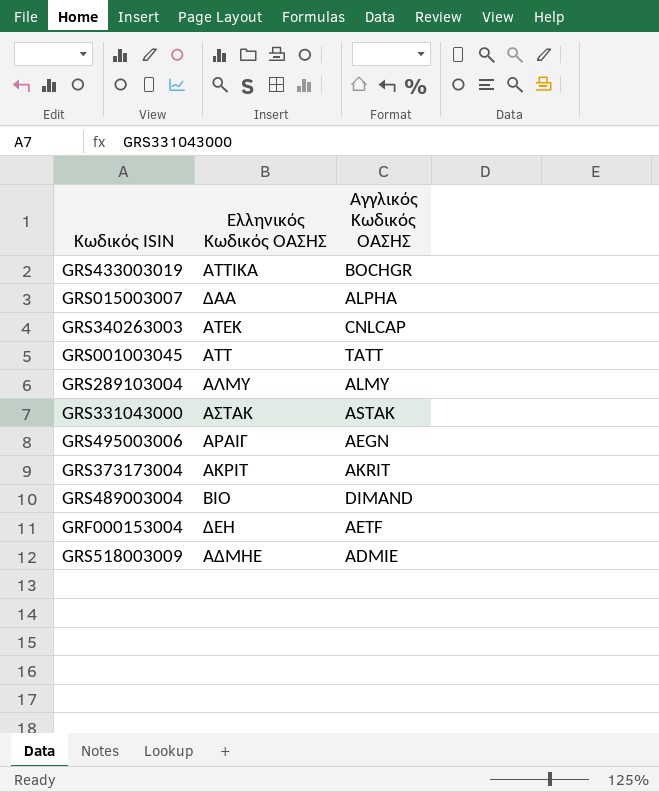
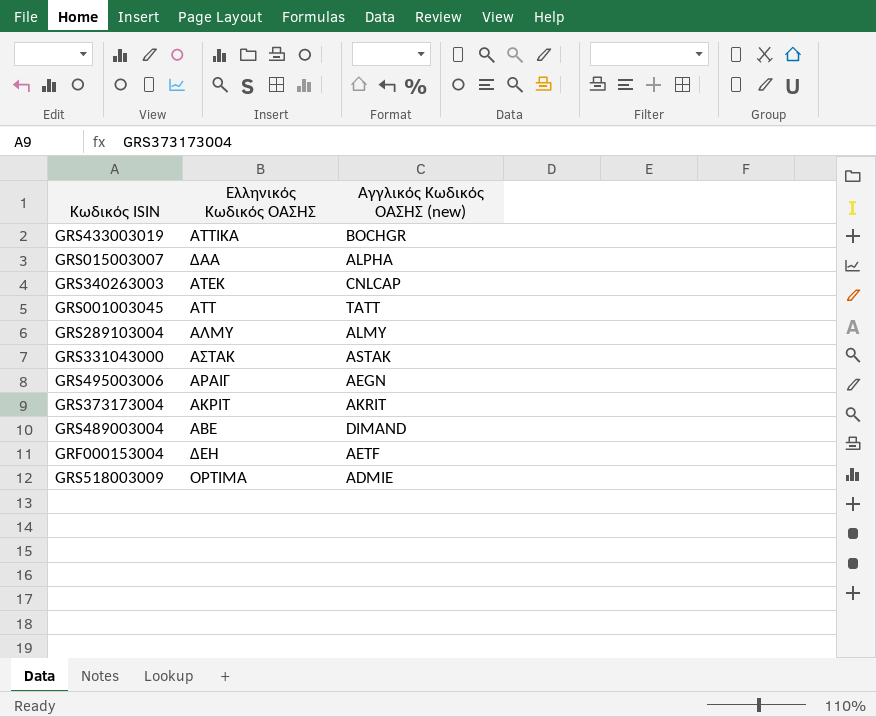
column name: Αγγλικός Κωδικός ΟΑΣΗΣ -> Αγγλικός Κωδικός ΟΑΣΗΣ (new)
GRS489003004 | Ελληνικός Κωδικός ΟΑΣΗΣ: ΒΙΟ -> ΑΒΕ
GRS518003009 | Ελληνικός Κωδικός ΟΑΣΗΣ: ΑΔΜΗΕ -> OPTIMA

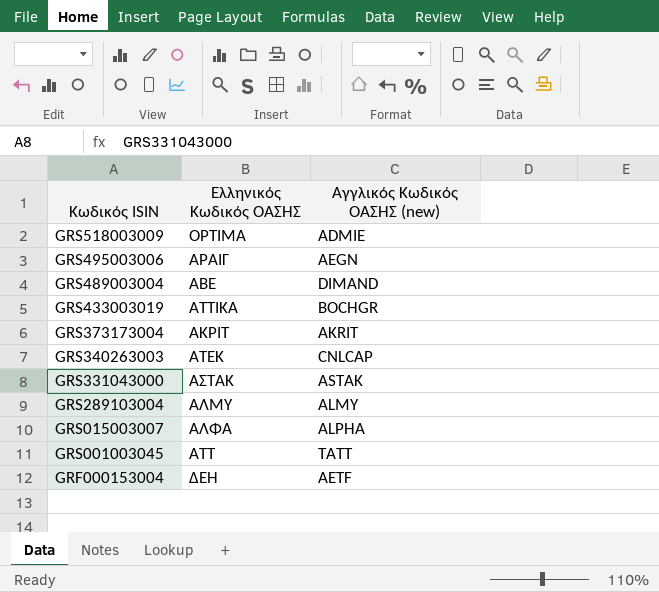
row order: none -> Κωδικός ISIN descending
GRS015003007 | Ελληνικός Κωδικός ΟΑΣΗΣ: ΔΑΑ -> ΑΛΦΑ

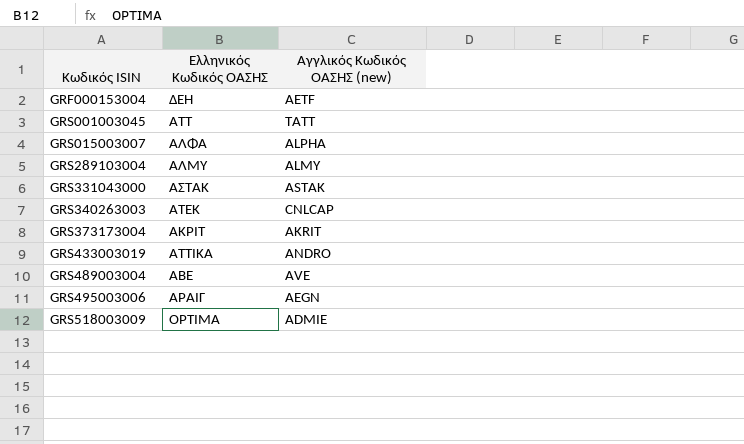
row order: Κωδικός ISIN descending -> Κωδικός ISIN ascending
GRS433003019 | Αγγλικός Κωδικός ΟΑΣΗΣ (new): BOCHGR -> ANDRO
GRS489003004 | Αγγλικός Κωδικός ΟΑΣΗΣ (new): DIMAND -> AVE

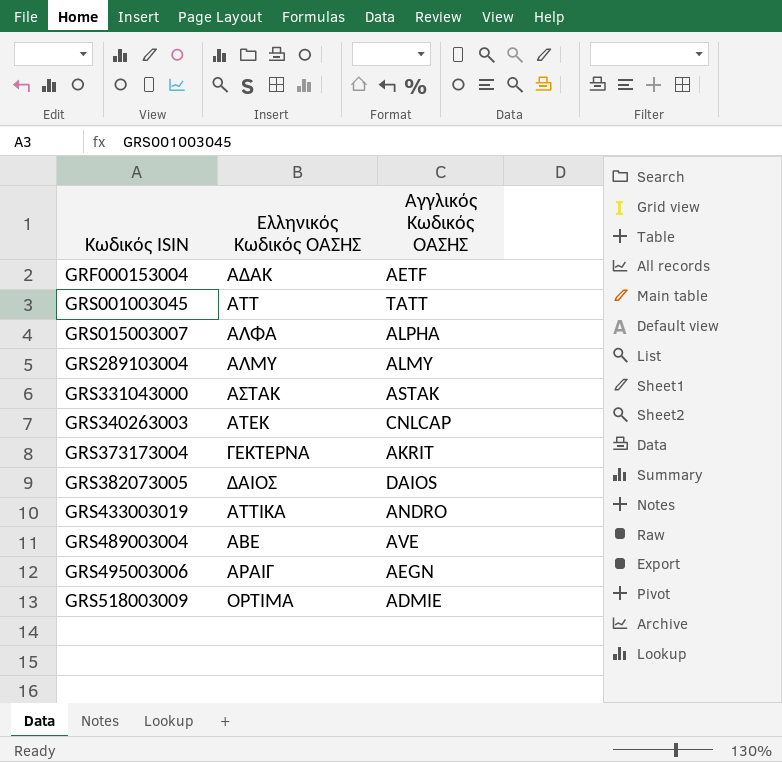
column name: Αγγλικός Κωδικός ΟΑΣΗΣ (new) -> Αγγλικός Κωδικός ΟΑΣΗΣ
GRF000153004 | Ελληνικός Κωδικός ΟΑΣΗΣ: ΔΕΗ -> ΑΔΑΚ
GRS373173004 | Ελληνικός Κωδικός ΟΑΣΗΣ: ΑΚΡΙΤ -> ΓΕΚΤΕΡΝΑ
row GRS382073005: none -> ΔΑΙΟΣ | DAIOS

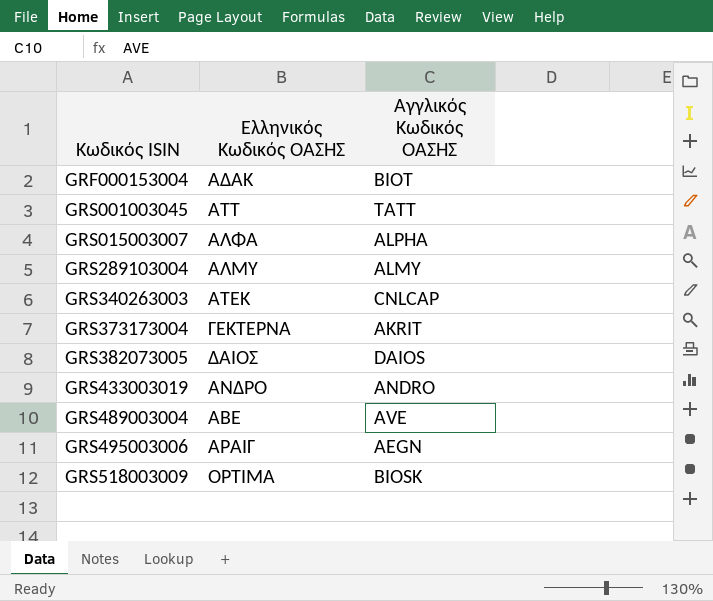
row GRS331043000: ΑΣΤΑΚ | ASTAK -> none
GRF000153004 | Αγγλικός Κωδικός ΟΑΣΗΣ: AETF -> BIOT
GRS433003019 | Ελληνικός Κωδικός ΟΑΣΗΣ: ΑΤΤΙΚΑ -> ΑΝΔΡΟ
GRS518003009 | Αγγλικός Κωδικός ΟΑΣΗΣ: ADMIE -> BIOSK

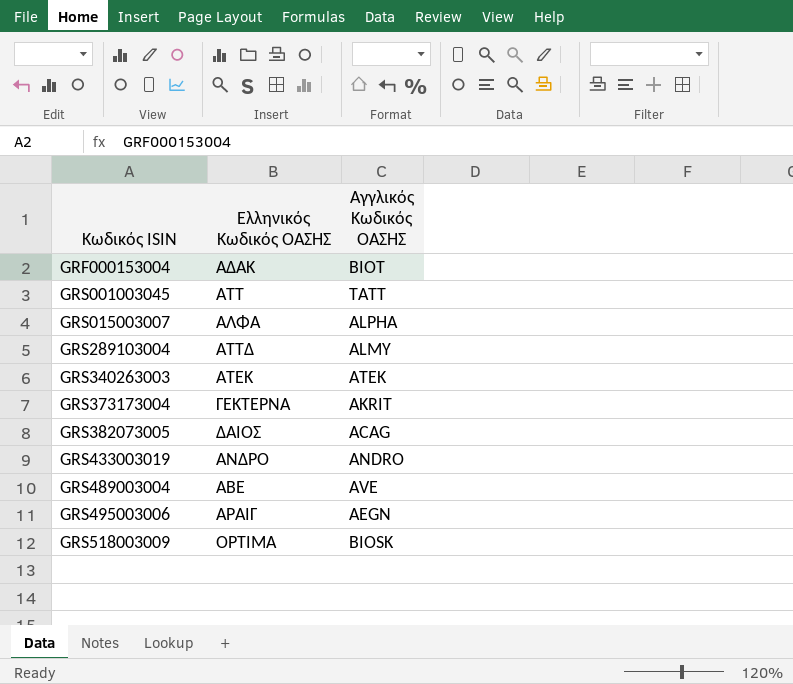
GRS289103004 | Ελληνικός Κωδικός ΟΑΣΗΣ: ΑΛΜΥ -> ΑΤΤΔ
GRS340263003 | Αγγλικός Κωδικός ΟΑΣΗΣ: CNLCAP -> ATEK
GRS382073005 | Αγγλικός Κωδικός ΟΑΣΗΣ: DAIOS -> ACAG

